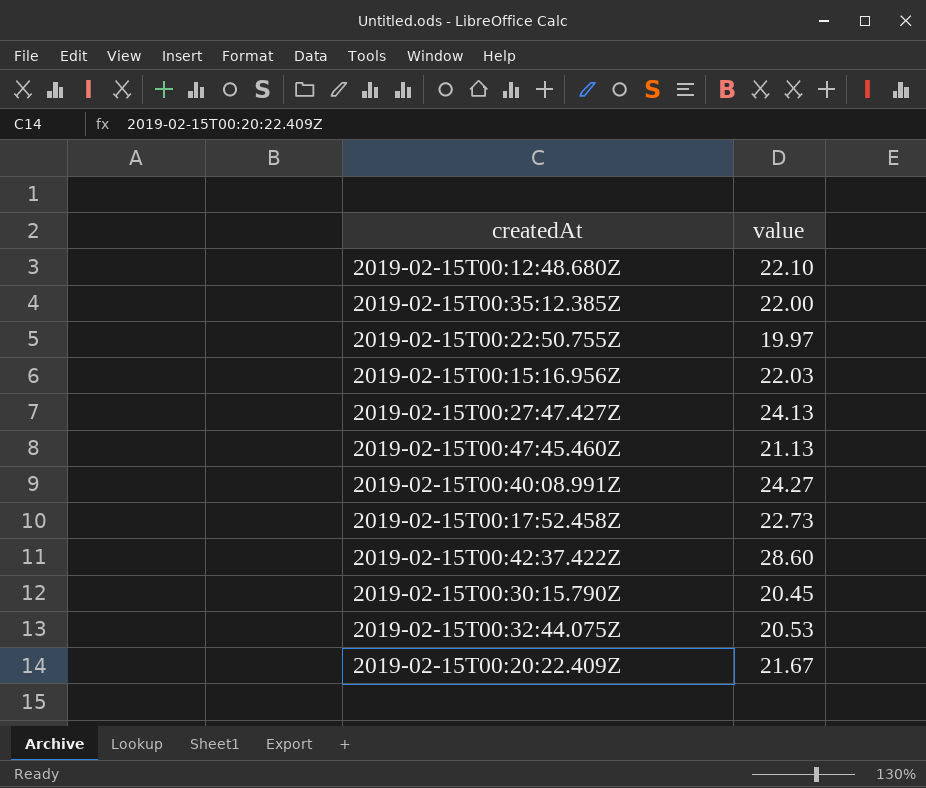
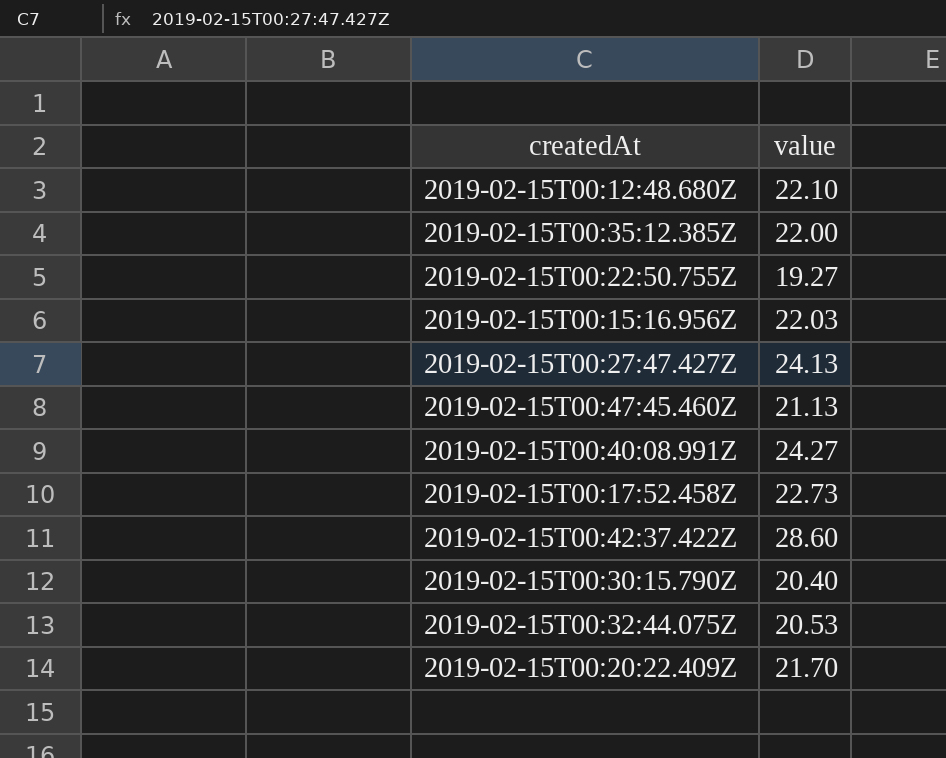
2019-02-15T00:22:50.755Z | value: 19.97 -> 19.27
2019-02-15T00:30:15.790Z | value: 20.45 -> 20.40
2019-02-15T00:20:22.409Z | value: 21.67 -> 21.70

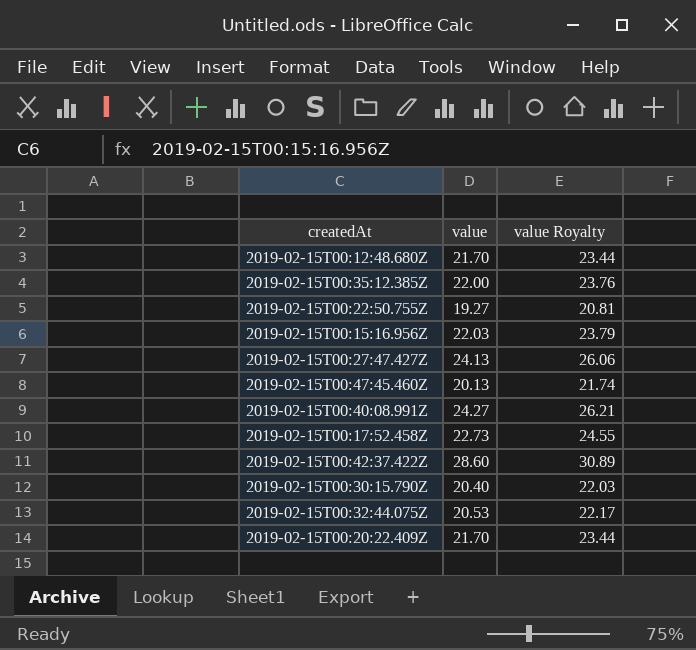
column value Royalty | formula: none -> [value] * 1.08
2019-02-15T00:12:48.680Z | value: 22.10 -> 21.70
2019-02-15T00:47:45.460Z | value: 21.13 -> 20.13

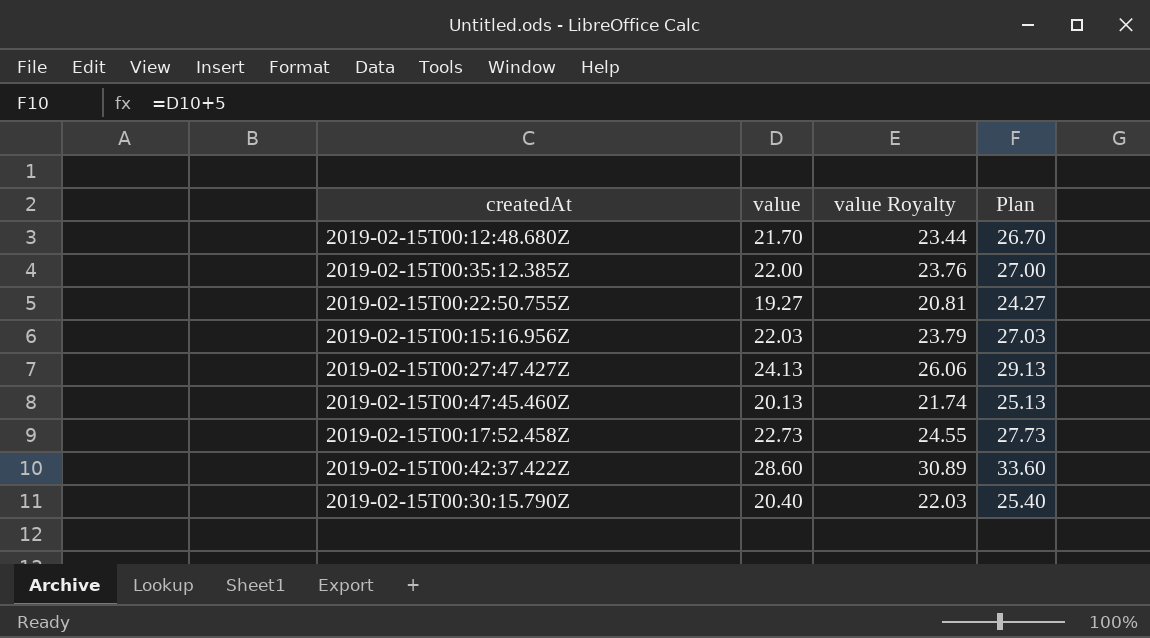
column Plan | formula: none -> [value] + 5
row 2019-02-15T00:40:08.991Z: 24.27 | 26.21 -> none
row 2019-02-15T00:32:44.075Z: 20.53 | 22.17 -> none
row 2019-02-15T00:20:22.409Z: 21.70 | 23.44 -> none

